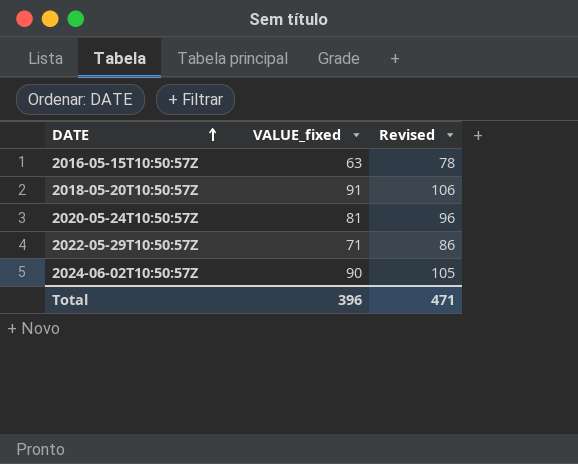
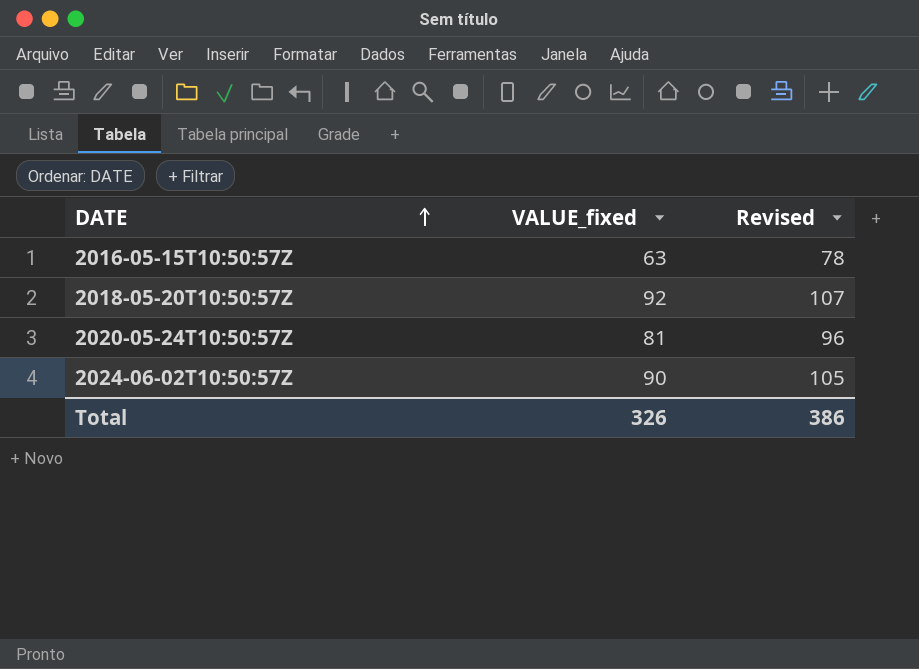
row 2022-05-29T10:50:57Z: 71 | 86 -> none
2018-05-20T10:50:57Z | VALUE_fixed: 91 -> 92
2018-05-20T10:50:57Z | Revised: 106 -> 107
Total | VALUE_fixed: 396 -> 326
Total | Revised: 471 -> 386

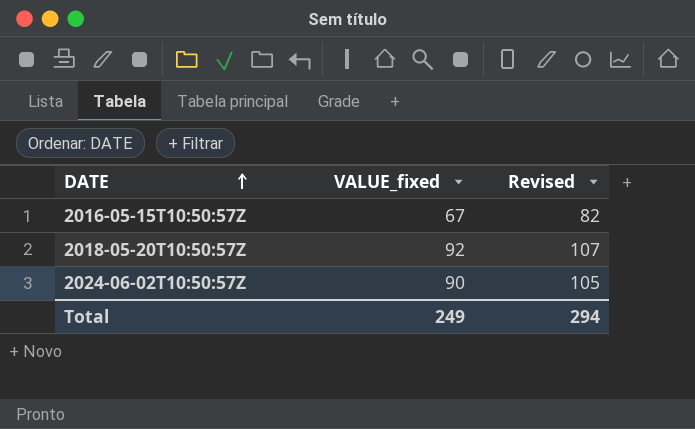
row 2020-05-24T10:50:57Z: 81 | 96 -> none
2016-05-15T10:50:57Z | VALUE_fixed: 63 -> 67
2016-05-15T10:50:57Z | Revised: 78 -> 82
Total | VALUE_fixed: 326 -> 249
Total | Revised: 386 -> 294

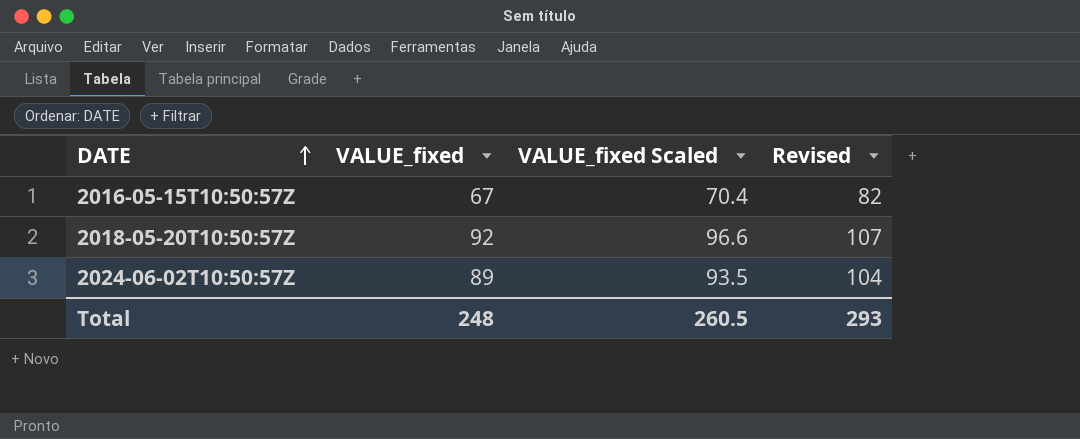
column VALUE_fixed Scaled | formula: none -> [VALUE_fixed] * 1.05
2024-06-02T10:50:57Z | VALUE_fixed: 90 -> 89
2024-06-02T10:50:57Z | Revised: 105 -> 104
Total | VALUE_fixed: 249 -> 248
Total | Revised: 294 -> 293

